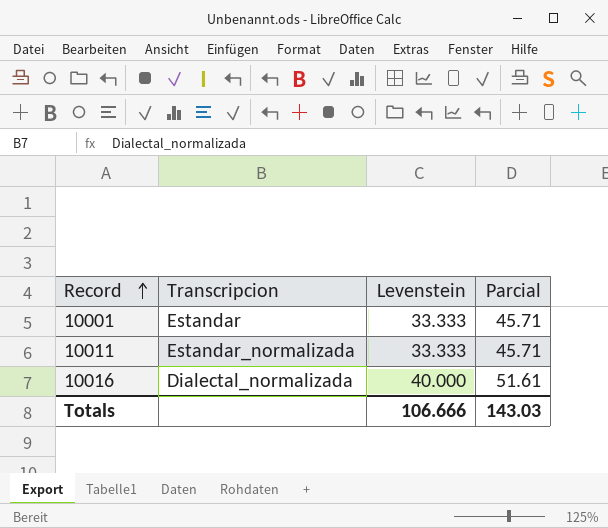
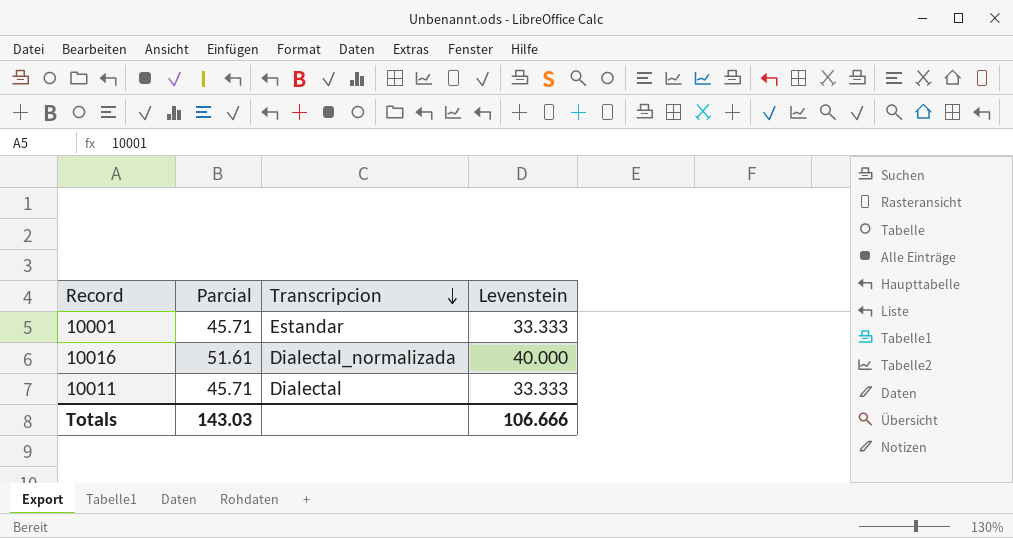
row order: Record ascending -> Transcripcion descending
column Parcial | position: 4 -> 2
10011 | Transcripcion: Estandar_normalizada -> Dialectal

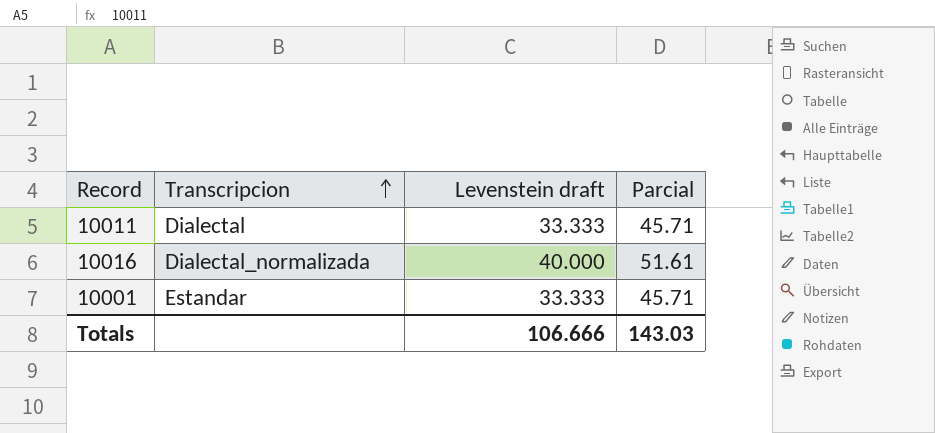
row order: Transcripcion descending -> Transcripcion ascending
column name: Levenstein -> Levenstein draft
column Parcial | position: 2 -> 4

